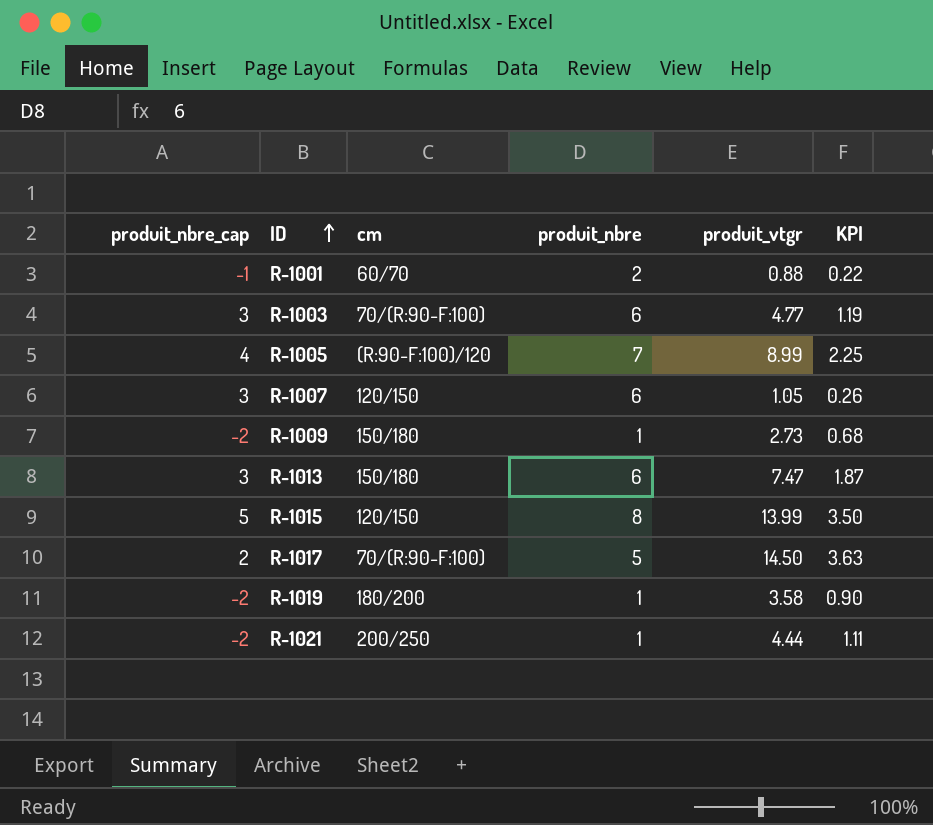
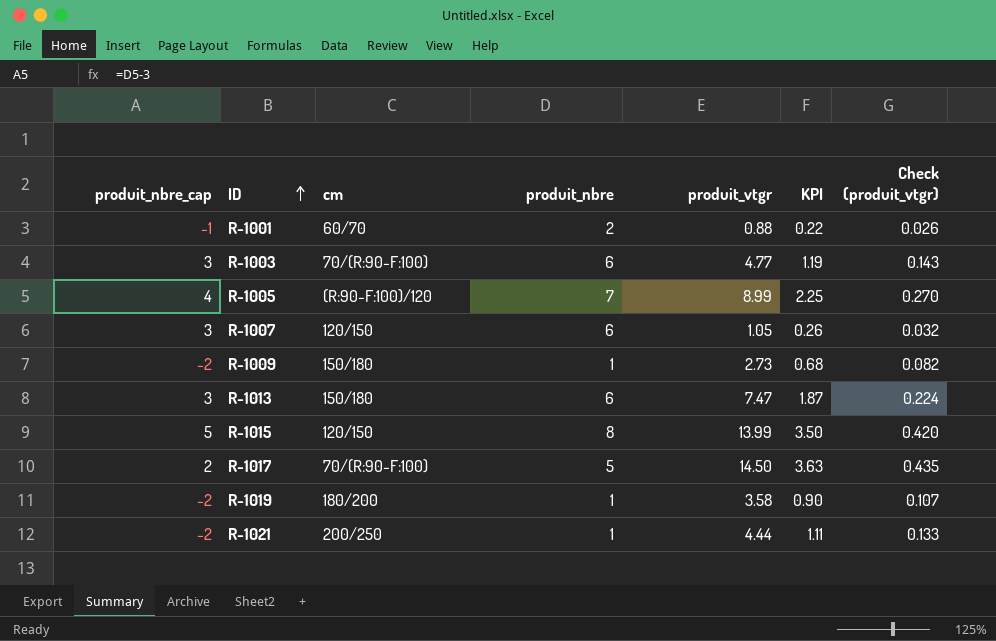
column Check (produit_vtgr) | formula: none -> [produit_vtgr] * 0.03

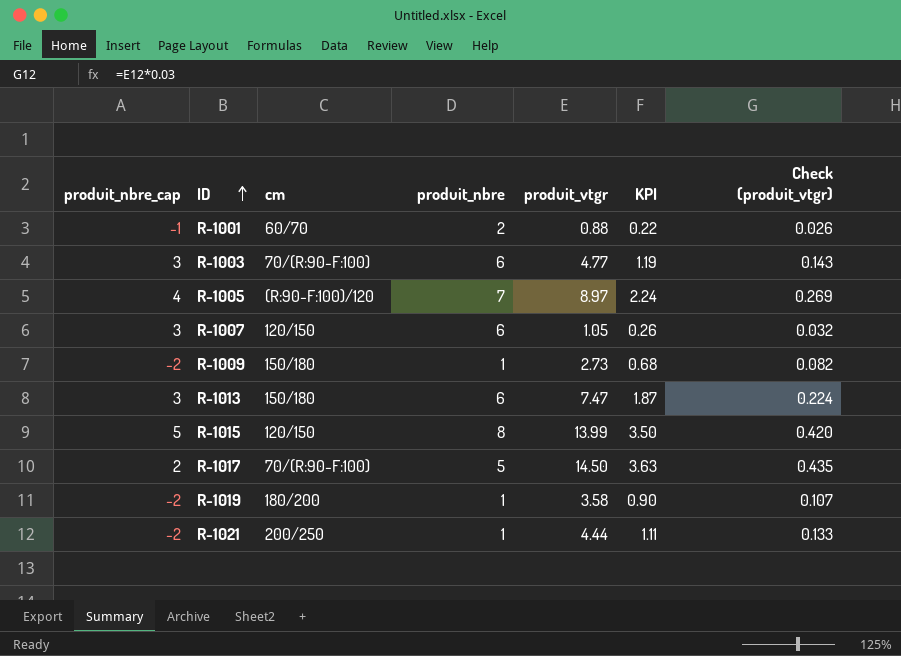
R-1005 | produit_vtgr: 8.99 -> 8.97
R-1005 | KPI: 2.25 -> 2.24
R-1005 | Check (produit_vtgr): 0.270 -> 0.269

